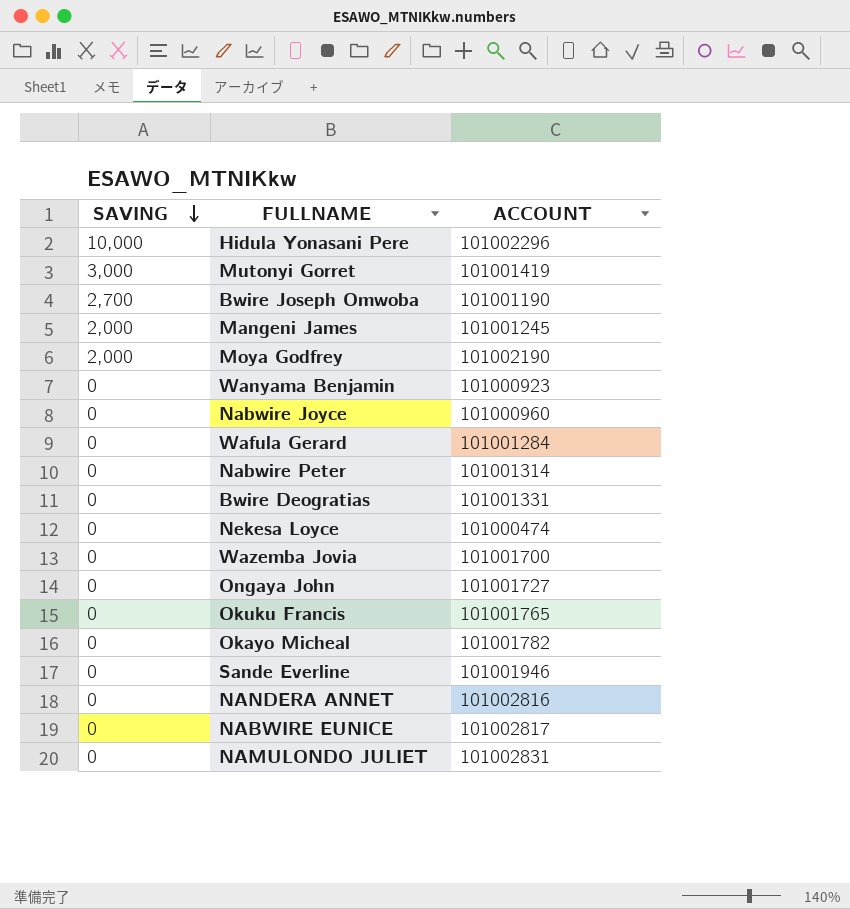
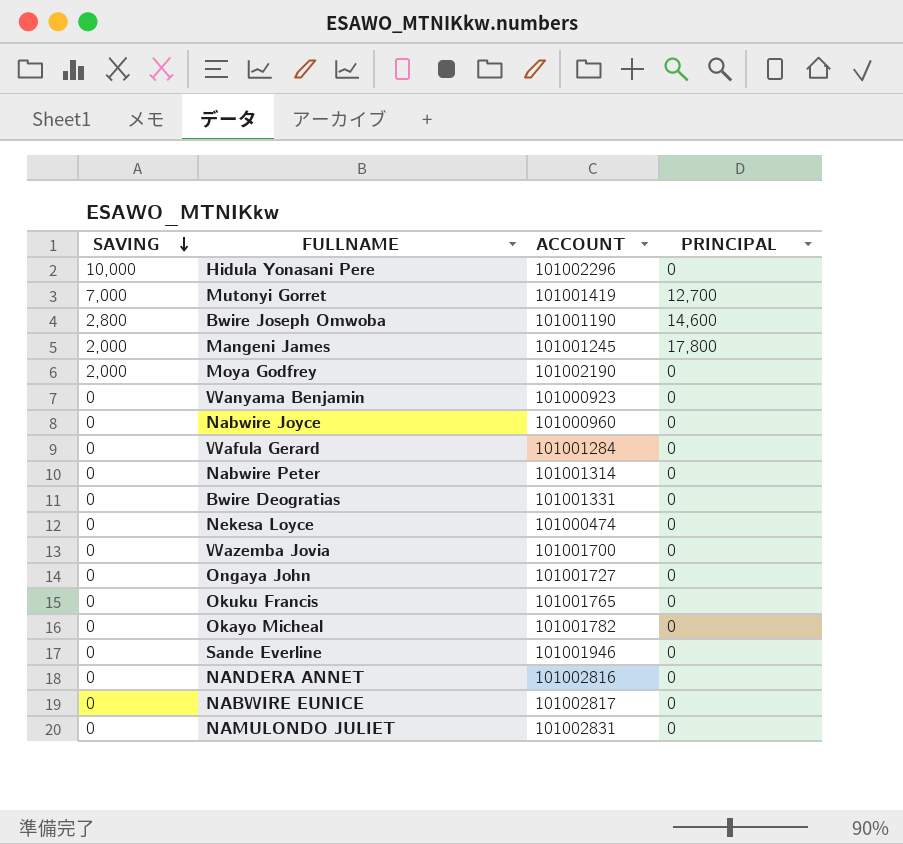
column PRINCIPAL | position: none -> 4
Mutonyi Gorret | SAVING: 3,000 -> 7,000
Bwire Joseph Omwoba | SAVING: 2,700 -> 2,800

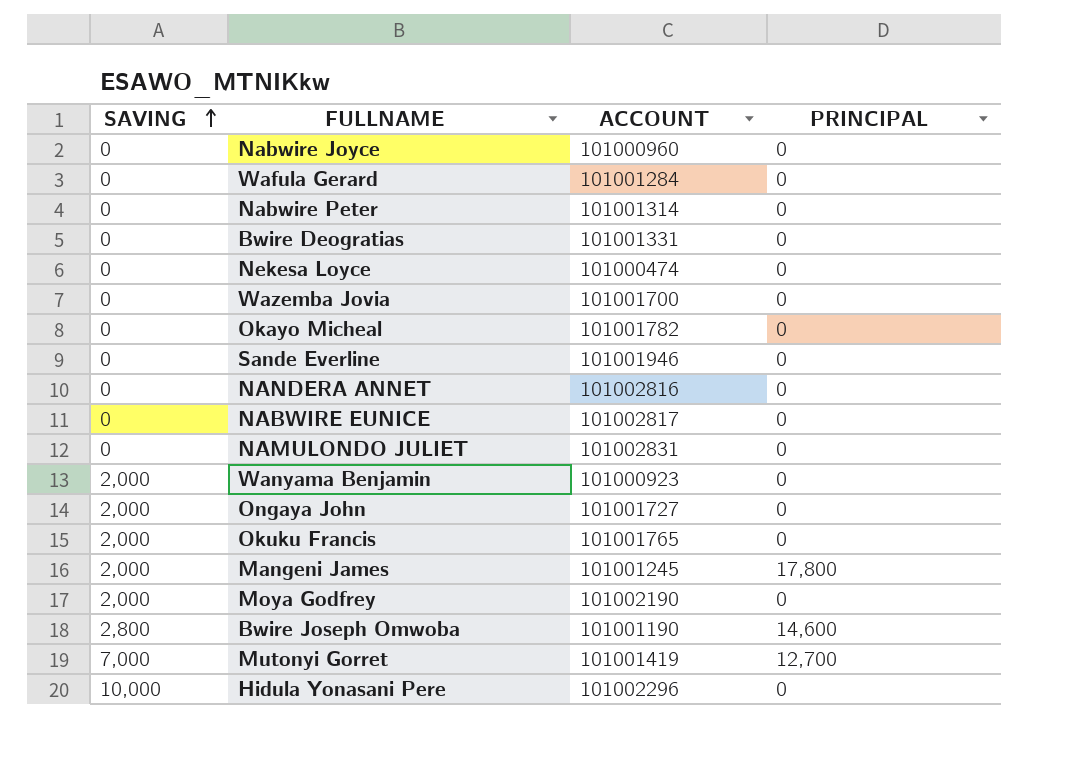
row order: SAVING descending -> SAVING ascending
Wanyama Benjamin | SAVING: 0 -> 2,000
Ongaya John | SAVING: 0 -> 2,000
Okuku Francis | SAVING: 0 -> 2,000

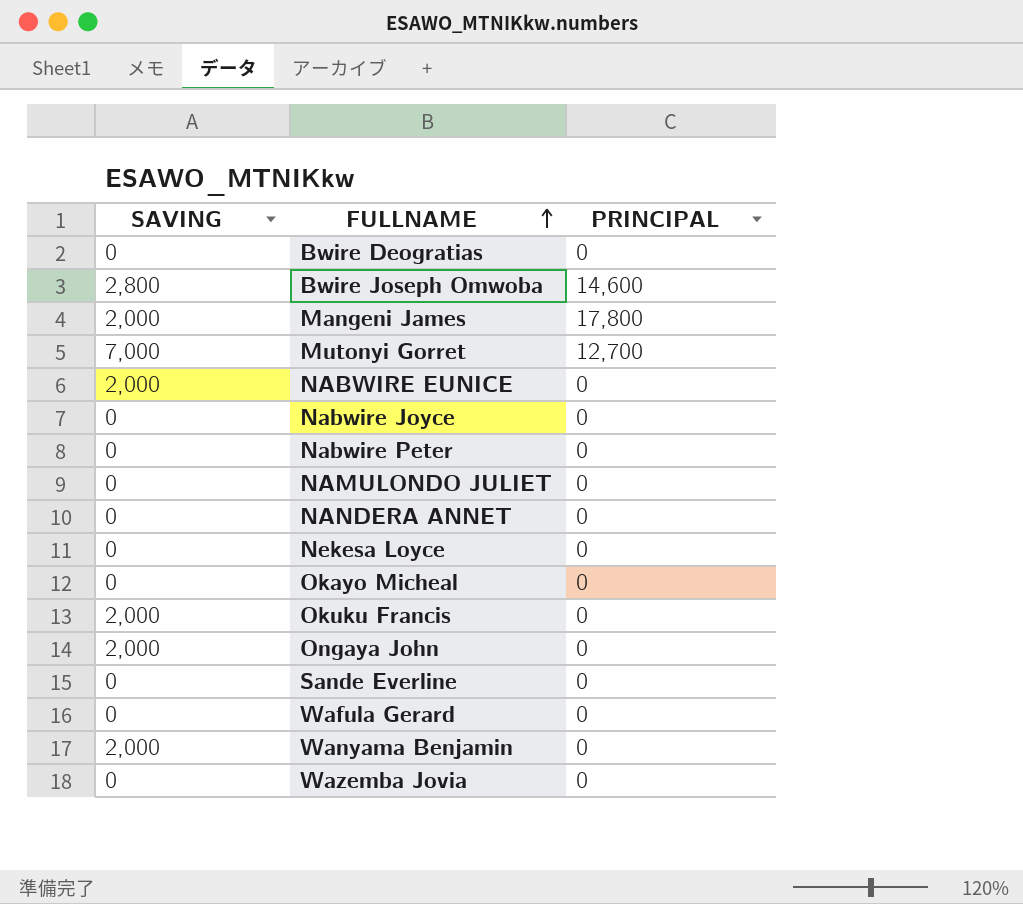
row order: SAVING ascending -> FULLNAME ascending
column ACCOUNT | position: 3 -> none
row Moya Godfrey: 2,000 | 101002190 | 0 -> none
row Hidula Yonasani Pere: 10,000 | 101002296 | 0 -> none
NABWIRE EUNICE | SAVING: 0 -> 2,000

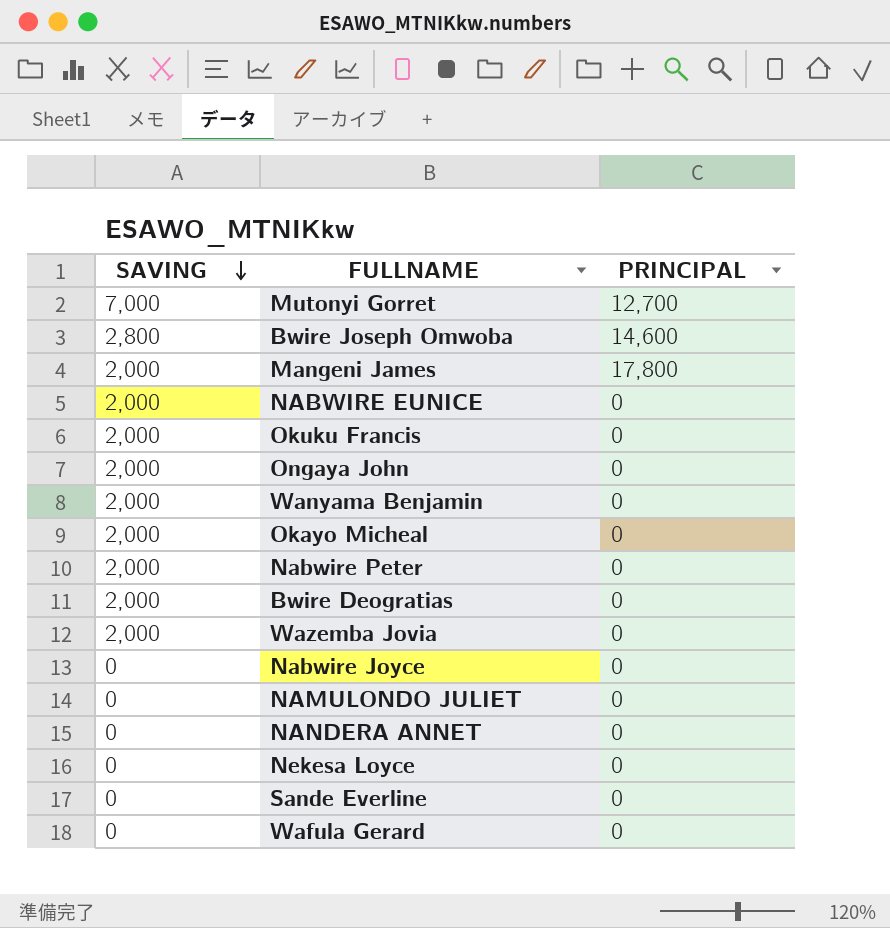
row order: FULLNAME ascending -> SAVING descending
Okayo Micheal | SAVING: 0 -> 2,000
Nabwire Peter | SAVING: 0 -> 2,000
Bwire Deogratias | SAVING: 0 -> 2,000
Wazemba Jovia | SAVING: 0 -> 2,000

